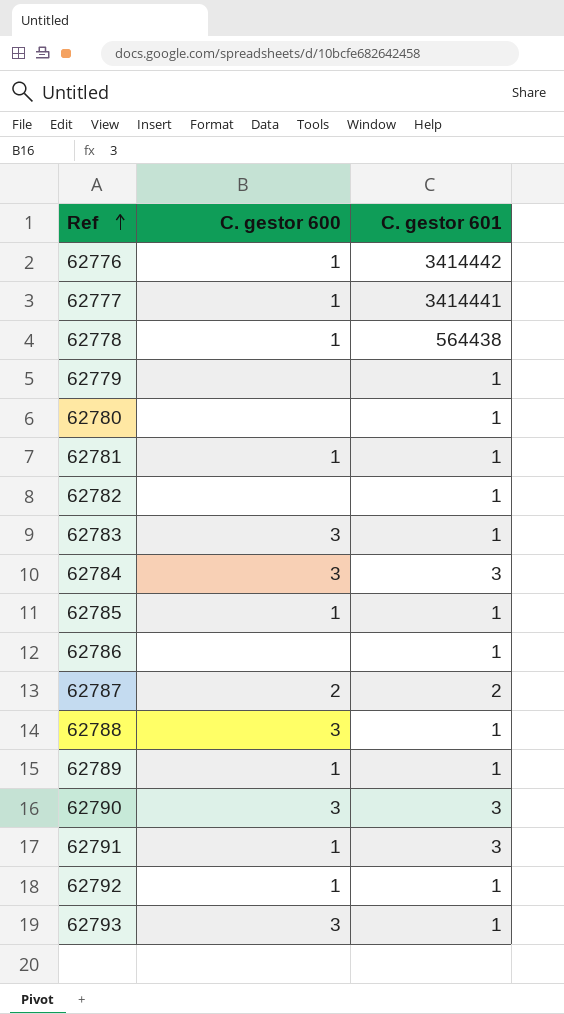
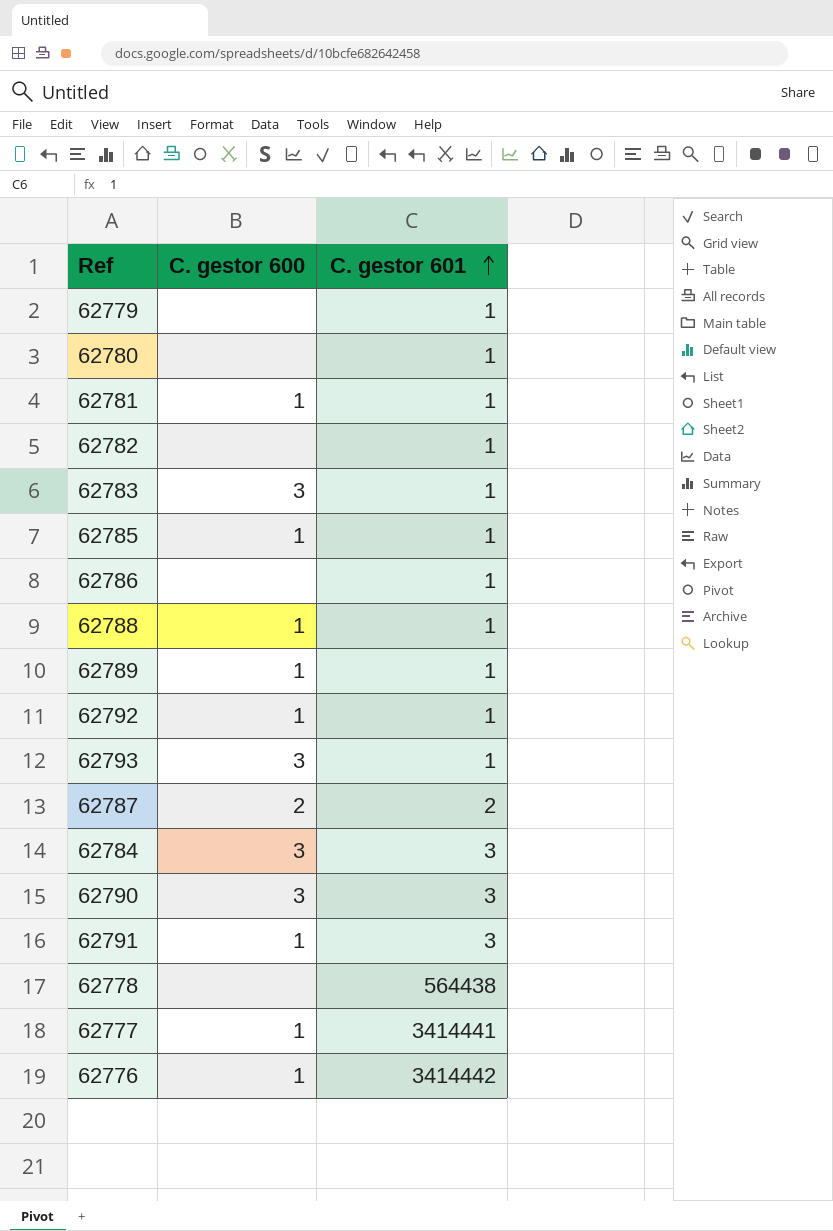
row order: Ref ascending -> C. gestor 601 ascending
62788 | C. gestor 600: 3 -> 1
62778 | C. gestor 600: 1 -> none

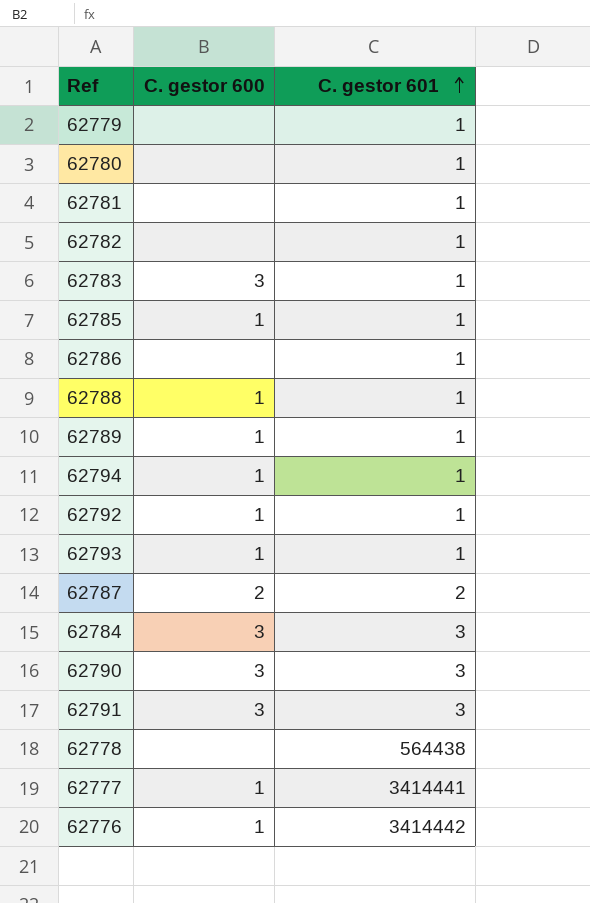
62781 | C. gestor 600: 1 -> none
row 62794: none -> 1 | 1
62793 | C. gestor 600: 3 -> 1
62791 | C. gestor 600: 1 -> 3

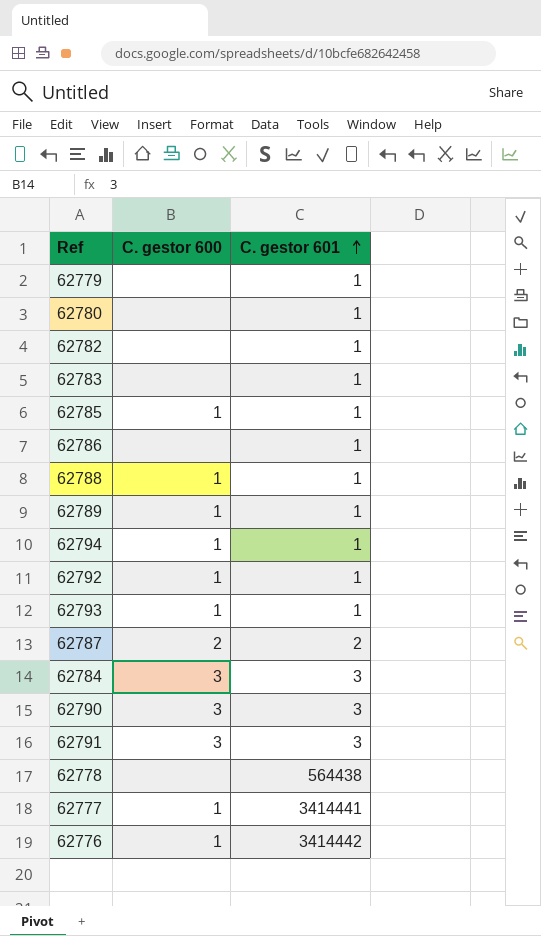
row 62781: none | 1 -> none
62783 | C. gestor 600: 3 -> none

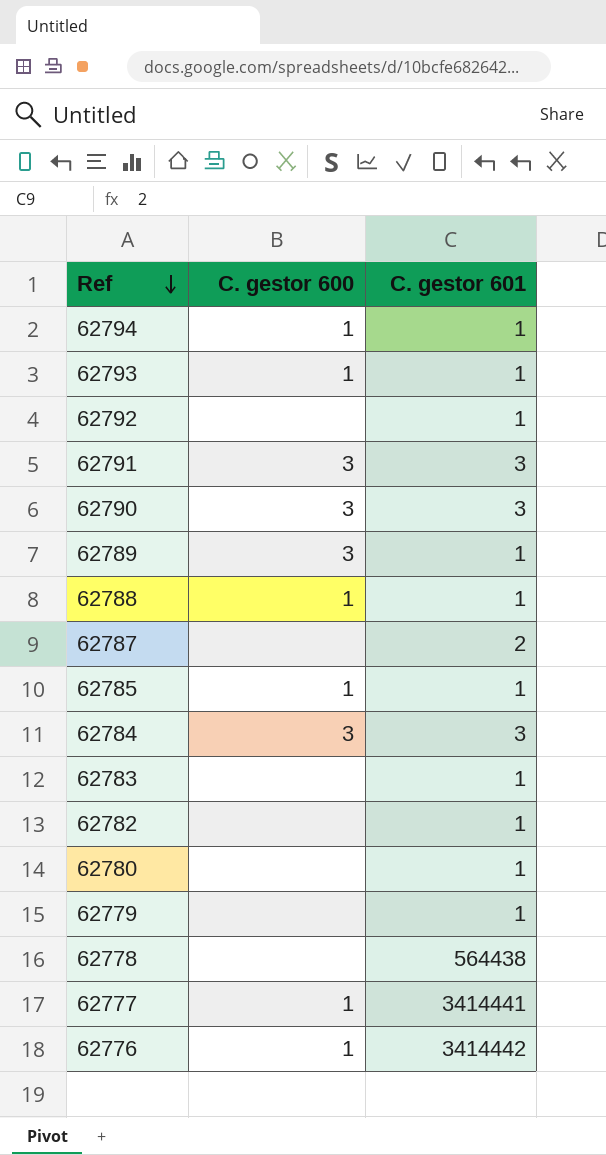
row order: C. gestor 601 ascending -> Ref descending
row 62786: none | 1 -> none
62792 | C. gestor 600: 1 -> none
62789 | C. gestor 600: 1 -> 3
62787 | C. gestor 600: 2 -> none

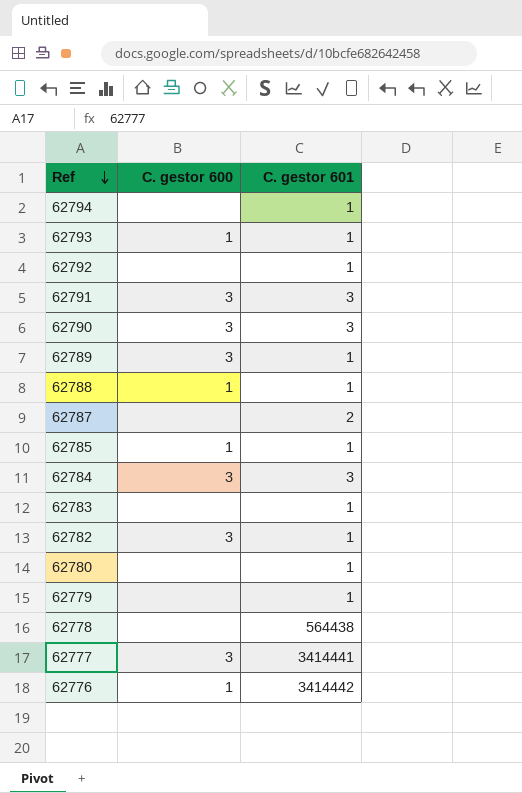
62794 | C. gestor 600: 1 -> none
62782 | C. gestor 600: none -> 3
62777 | C. gestor 600: 1 -> 3

